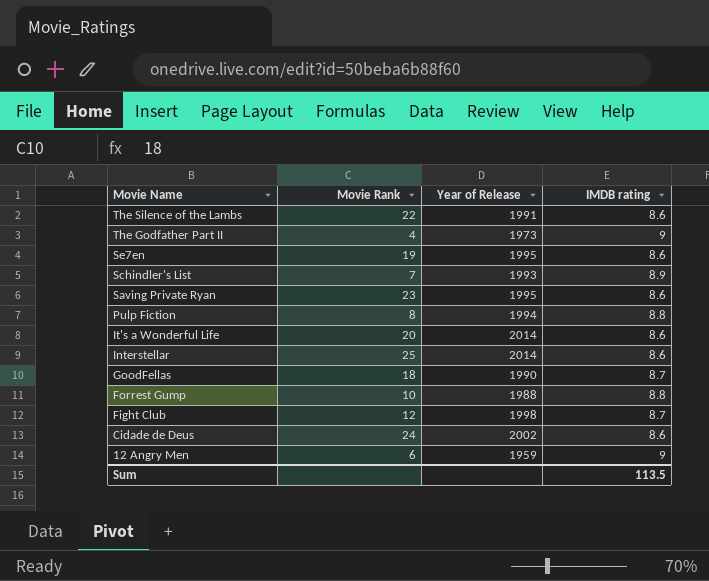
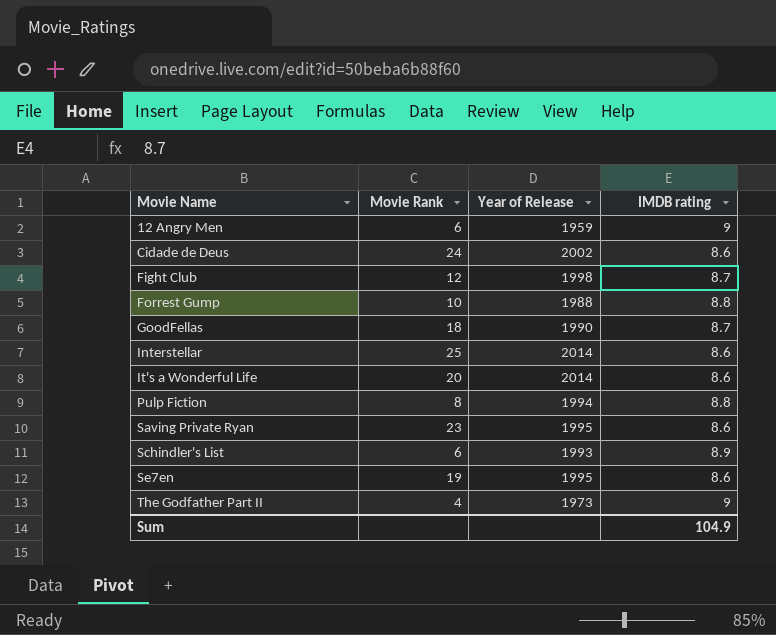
row order: Movie Name descending -> Movie Name ascending
row The Silence of the Lambs: 22 | 1991 | 8.6 -> none
Schindler's List | Movie Rank: 7 -> 6
Sum | IMDB rating: 113.5 -> 104.9

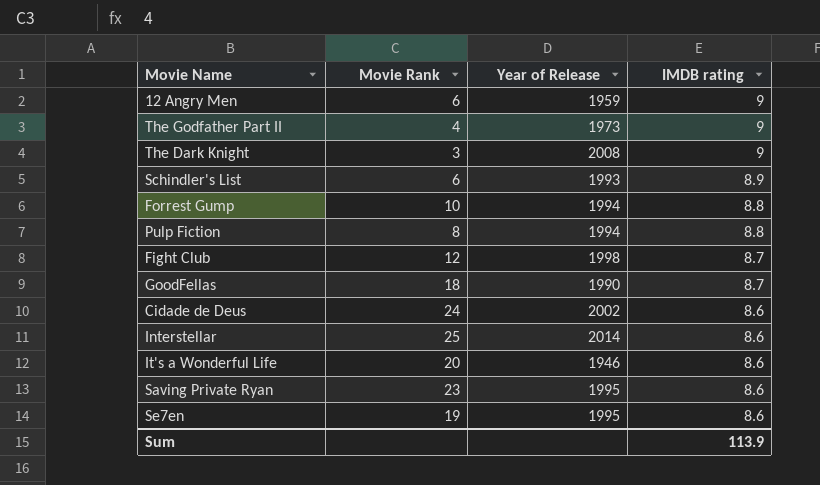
row order: Movie Name ascending -> IMDB rating descending
row The Dark Knight: none -> 3 | 2008 | 9
Forrest Gump | Year of Release: 1988 -> 1994
It's a Wonderful Life | Year of Release: 2014 -> 1946
Sum | IMDB rating: 104.9 -> 113.9

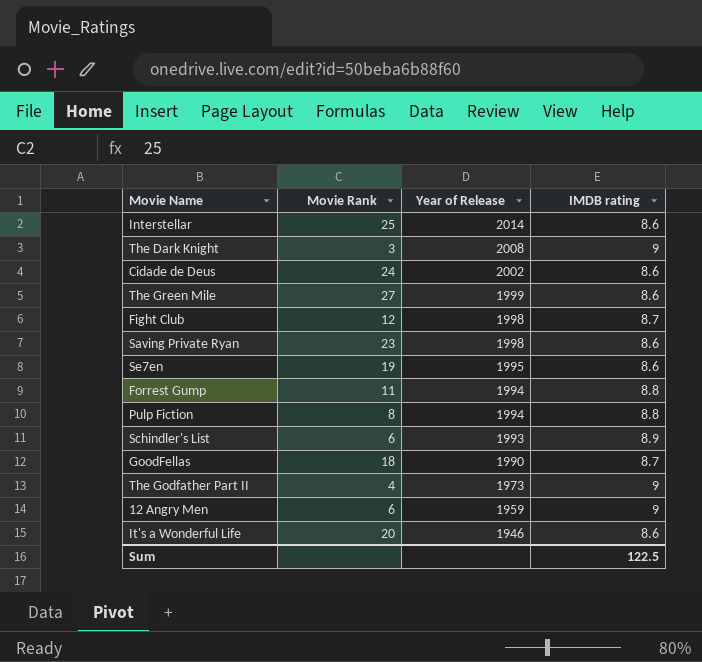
row order: IMDB rating descending -> Year of Release descending
row The Green Mile: none -> 27 | 1999 | 8.6
Saving Private Ryan | Year of Release: 1995 -> 1998
Forrest Gump | Movie Rank: 10 -> 11
Sum | IMDB rating: 113.9 -> 122.5

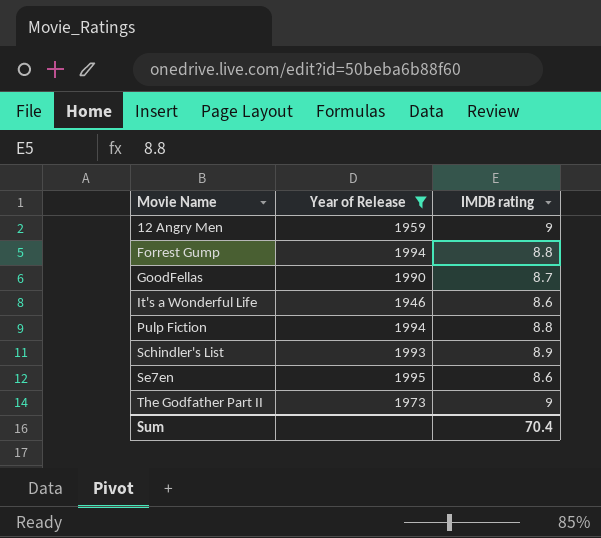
filter: none -> Year of Release <= 1995
row order: Year of Release descending -> Movie Name ascending
column Movie Rank | position: 2 -> none
Sum | IMDB rating: 122.5 -> 70.4

